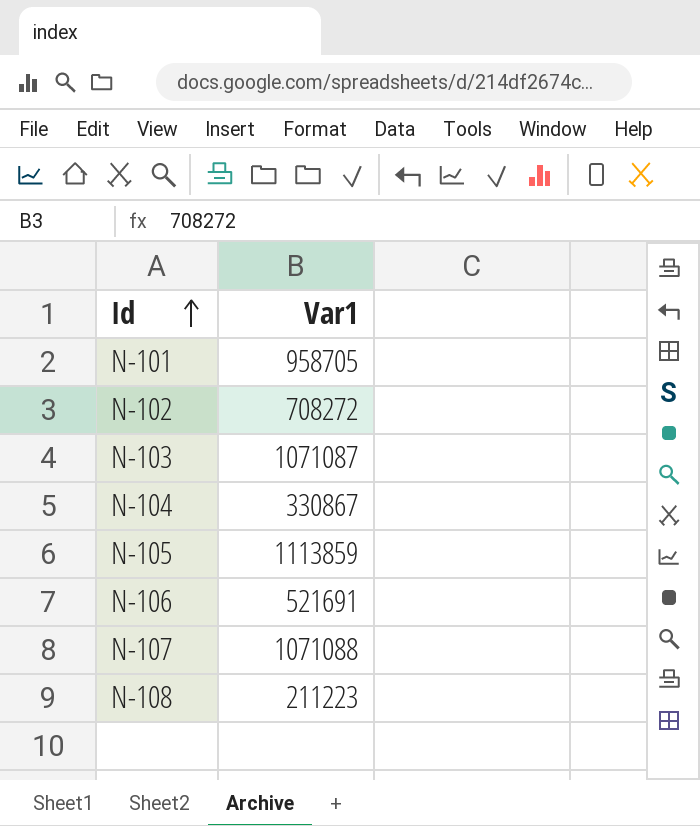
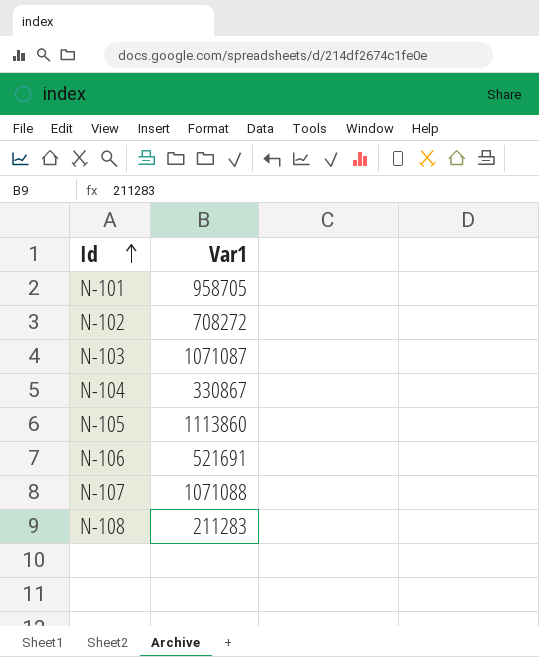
N-105 | Var1: 1113859 -> 1113860
N-108 | Var1: 211223 -> 211283

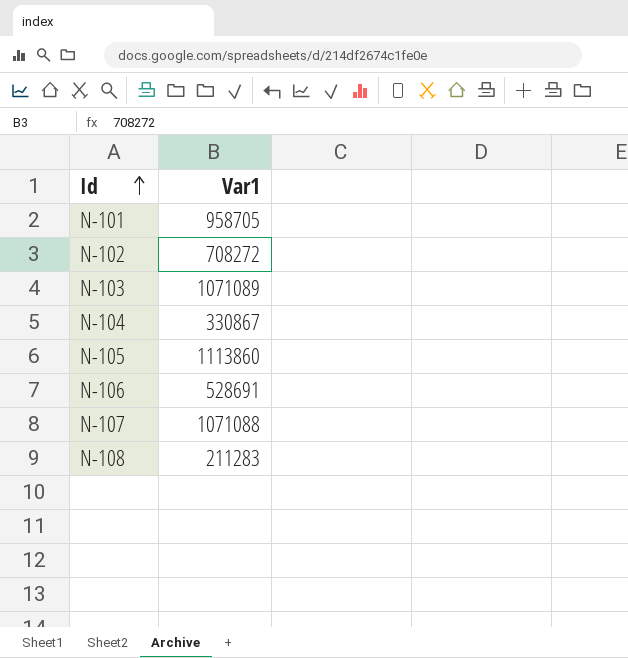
N-103 | Var1: 1071087 -> 1071089
N-106 | Var1: 521691 -> 528691

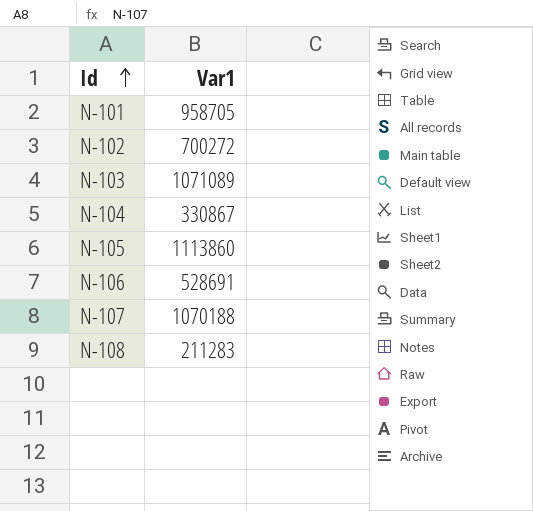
N-102 | Var1: 708272 -> 700272
N-107 | Var1: 1071088 -> 1070188

